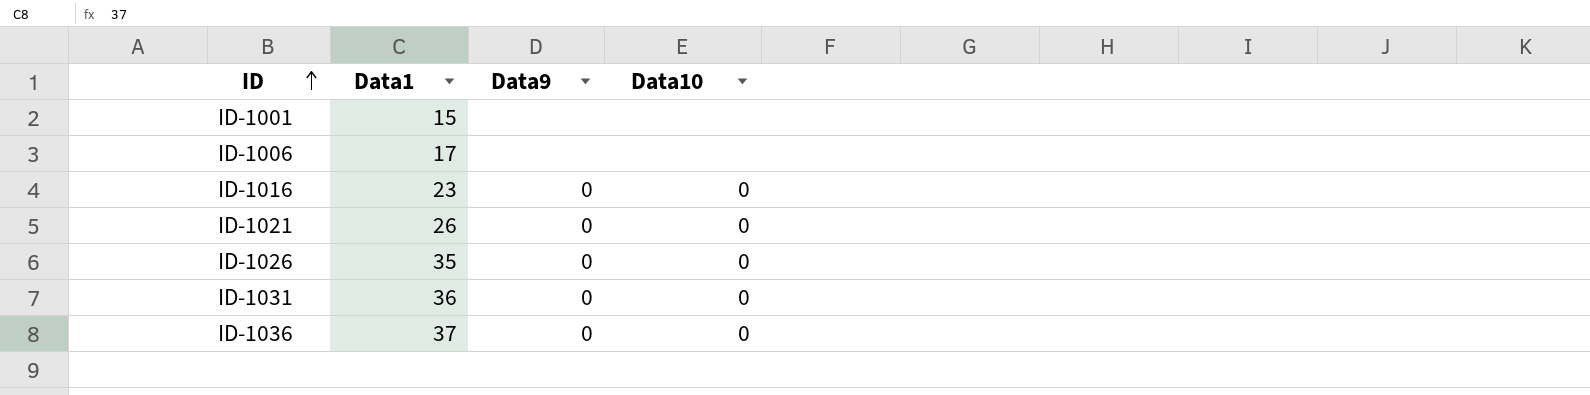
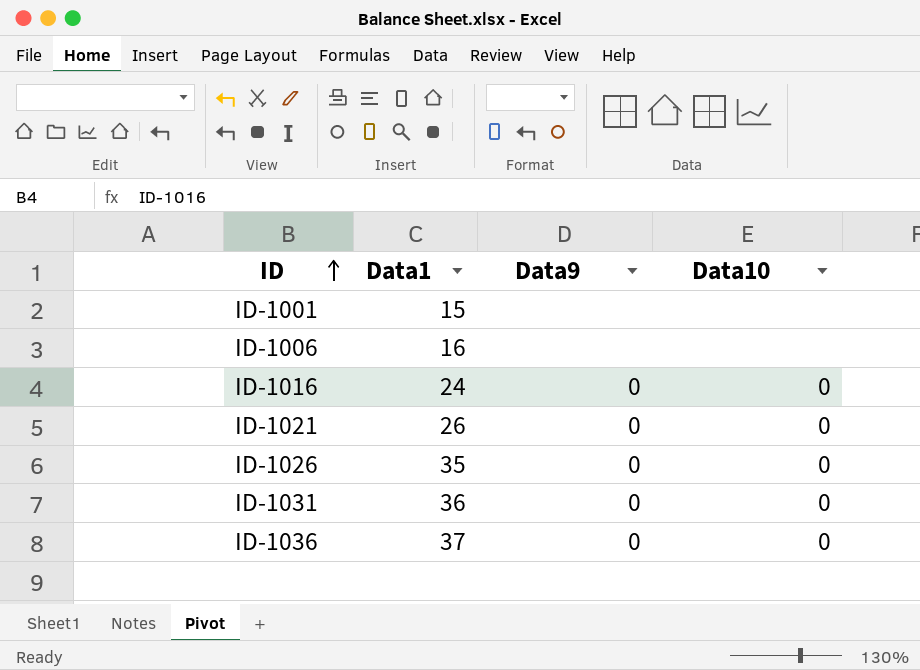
ID-1006 | Data1: 17 -> 16
ID-1016 | Data1: 23 -> 24

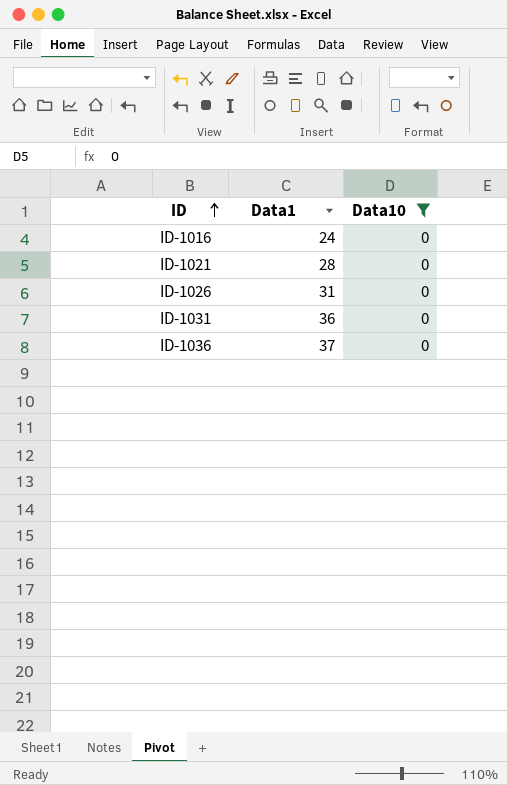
filter: none -> Data10 = 0
column Data9 | position: 3 -> none
ID-1021 | Data1: 26 -> 28
ID-1026 | Data1: 35 -> 31

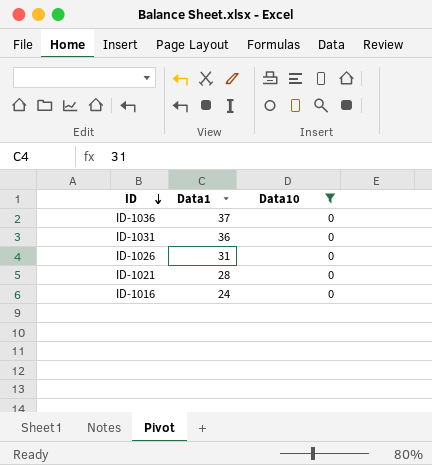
row order: ID ascending -> ID descending

